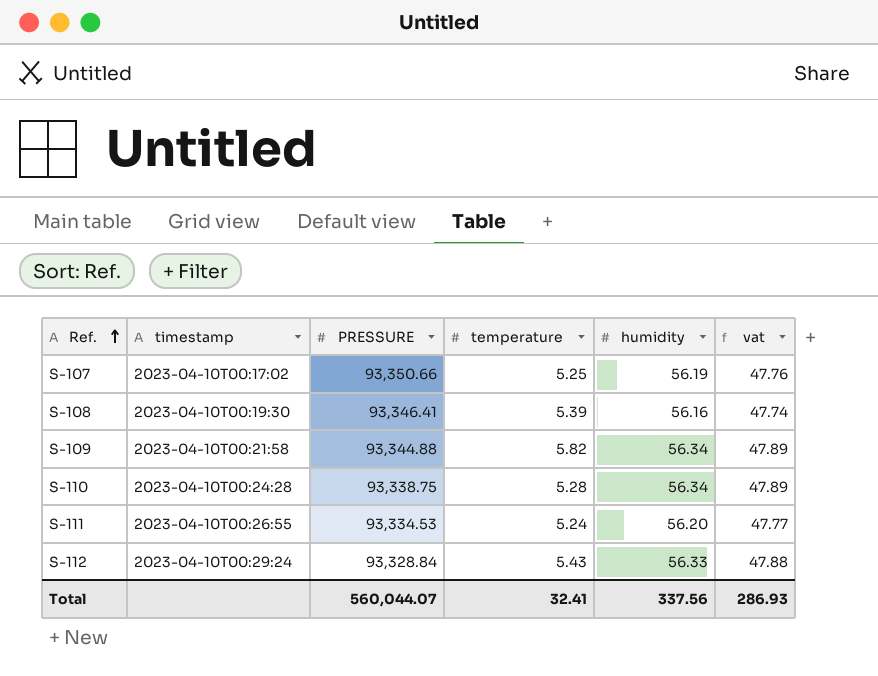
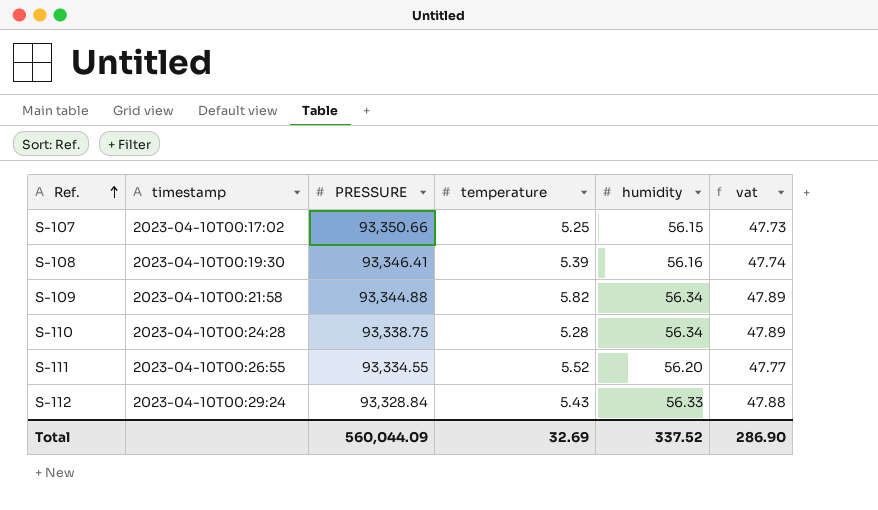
S-107 | humidity: 56.19 -> 56.15
S-107 | vat: 47.76 -> 47.73
S-111 | PRESSURE: 93,334.53 -> 93,334.55
S-111 | temperature: 5.24 -> 5.52
Total | PRESSURE: 560,044.07 -> 560,044.09
Total | temperature: 32.41 -> 32.69
Total | humidity: 337.56 -> 337.52
Total | vat: 286.93 -> 286.90

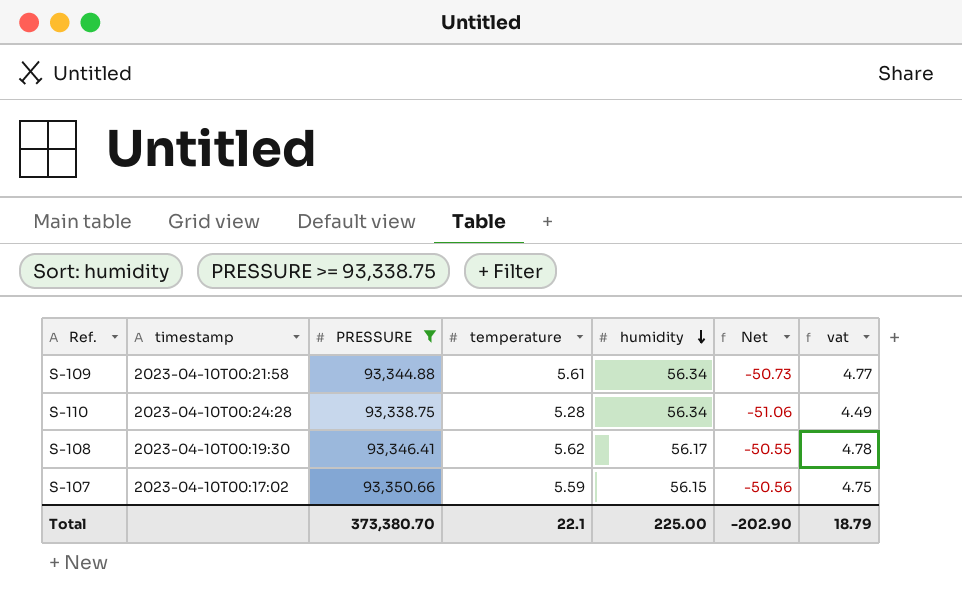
filter: none -> PRESSURE >= 93,338.75
row order: Ref. ascending -> humidity descending
column Net | formula: none -> [temperature] - [humidity]
column vat | formula: [humidity] * 0.85 -> [temperature] * 0.85
S-109 | temperature: 5.82 -> 5.61
S-108 | temperature: 5.39 -> 5.62
S-108 | humidity: 56.16 -> 56.17
S-107 | temperature: 5.25 -> 5.59
Total | PRESSURE: 560,044.09 -> 373,380.70
Total | temperature: 32.69 -> 22.1
Total | humidity: 337.52 -> 225.00
Total | vat: 286.90 -> 18.79

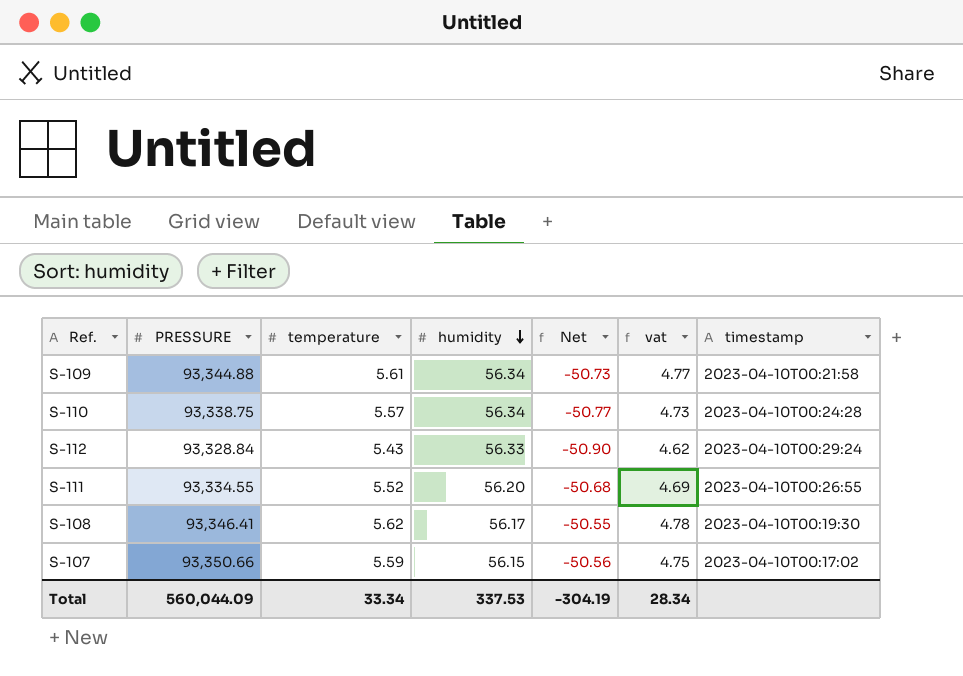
filter: PRESSURE >= 93,338.75 -> none
column timestamp | position: 2 -> 7
S-110 | temperature: 5.28 -> 5.57
S-110 | Net: -51.06 -> -50.77
S-110 | vat: 4.49 -> 4.73
Total | PRESSURE: 373,380.70 -> 560,044.09
Total | temperature: 22.1 -> 33.34
Total | humidity: 225.00 -> 337.53
Total | Net: -202.90 -> -304.19
Total | vat: 18.79 -> 28.34

